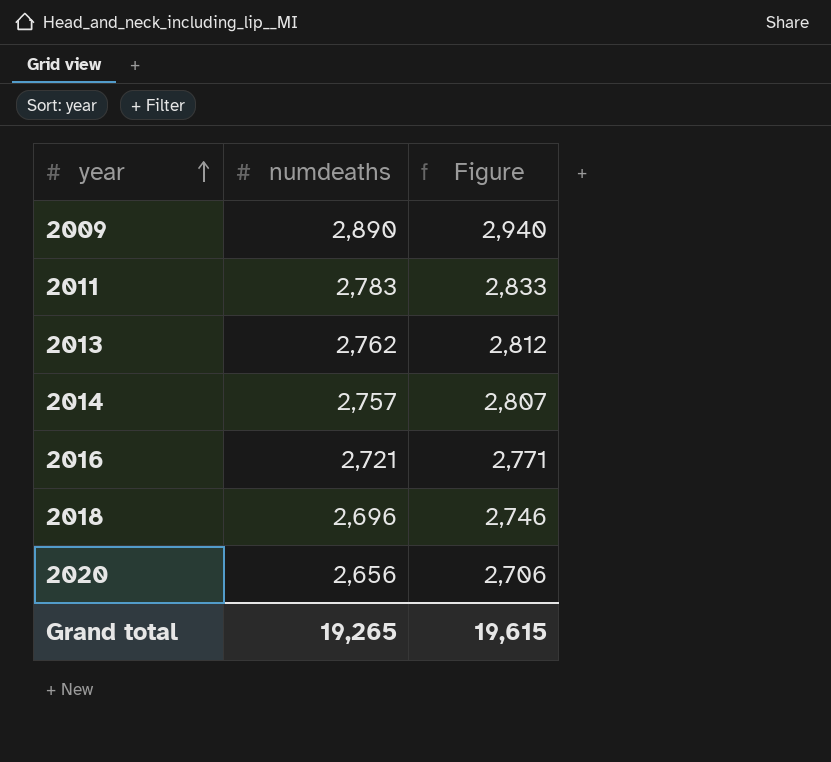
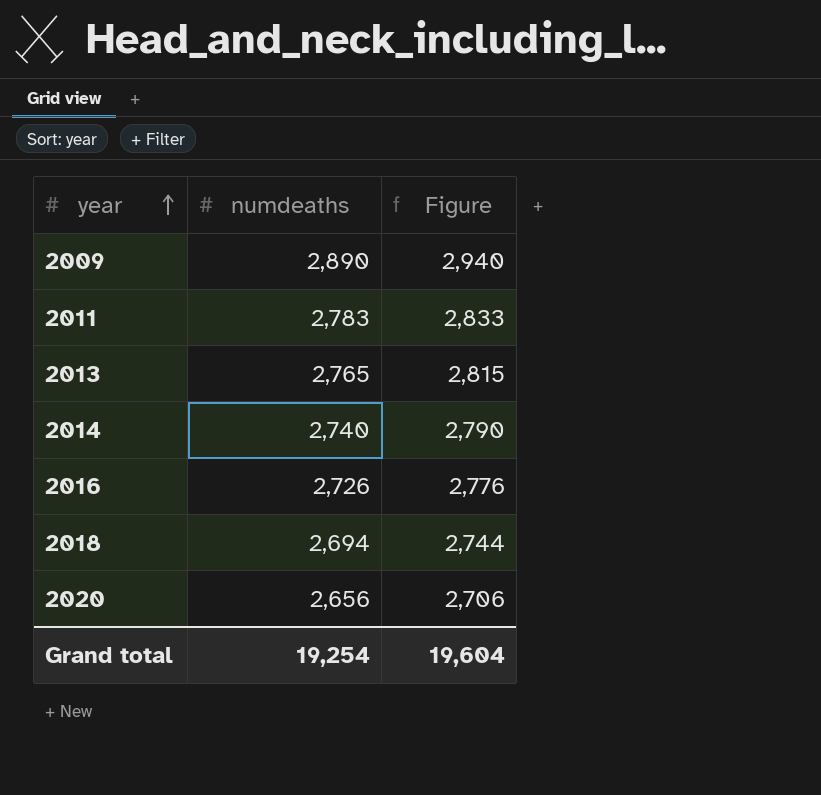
2013 | numdeaths: 2,762 -> 2,765
2013 | Figure: 2,812 -> 2,815
2014 | numdeaths: 2,757 -> 2,740
2014 | Figure: 2,807 -> 2,790
2016 | numdeaths: 2,721 -> 2,726
2016 | Figure: 2,771 -> 2,776
2018 | numdeaths: 2,696 -> 2,694
2018 | Figure: 2,746 -> 2,744
Grand total | numdeaths: 19,265 -> 19,254
Grand total | Figure: 19,615 -> 19,604

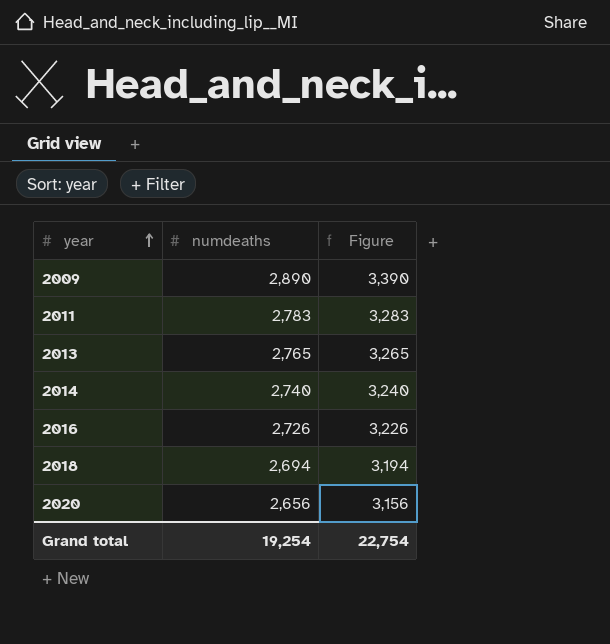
column Figure | formula: [numdeaths] + 50 -> [numdeaths] + 500
Grand total | Figure: 19,604 -> 22,754

